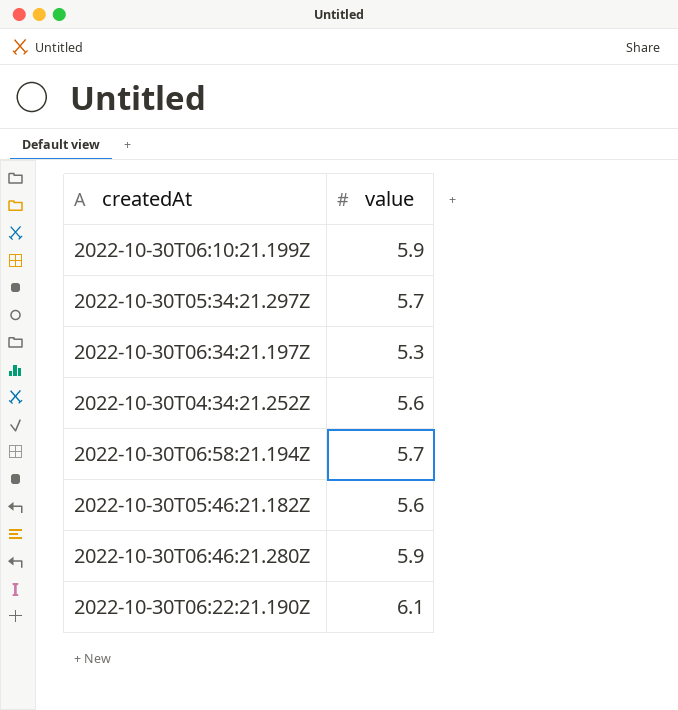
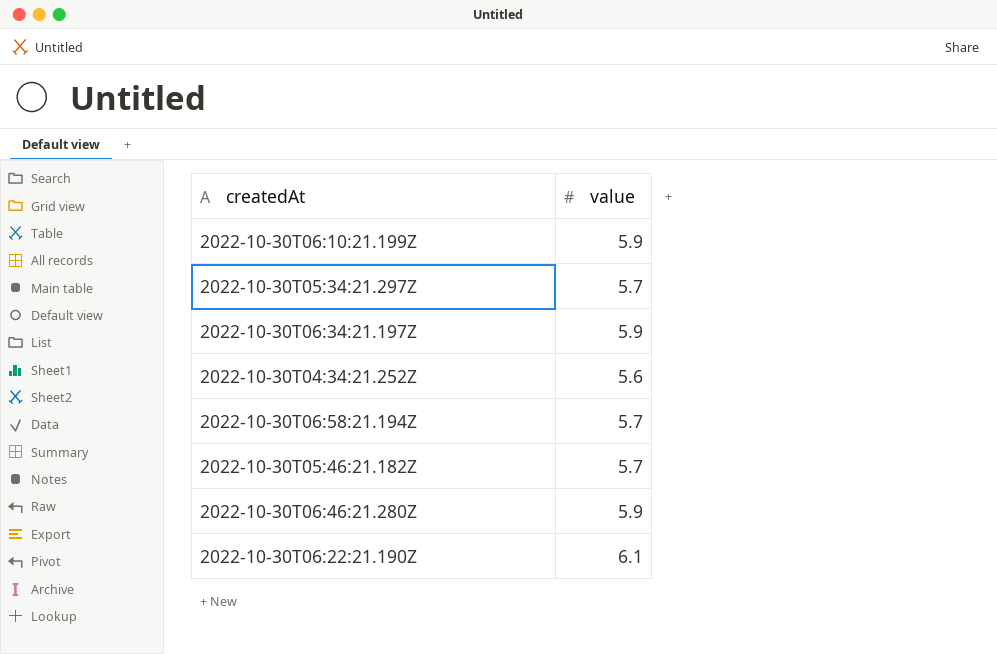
2022-10-30T06:34:21.197Z | value: 5.3 -> 5.9
2022-10-30T05:46:21.182Z | value: 5.6 -> 5.7

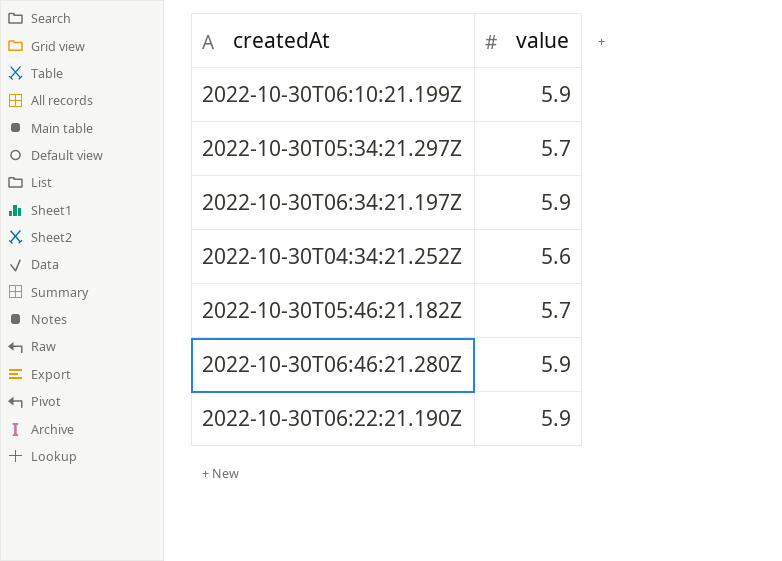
row 2022-10-30T06:58:21.194Z: 5.7 -> none
2022-10-30T06:22:21.190Z | value: 6.1 -> 5.9

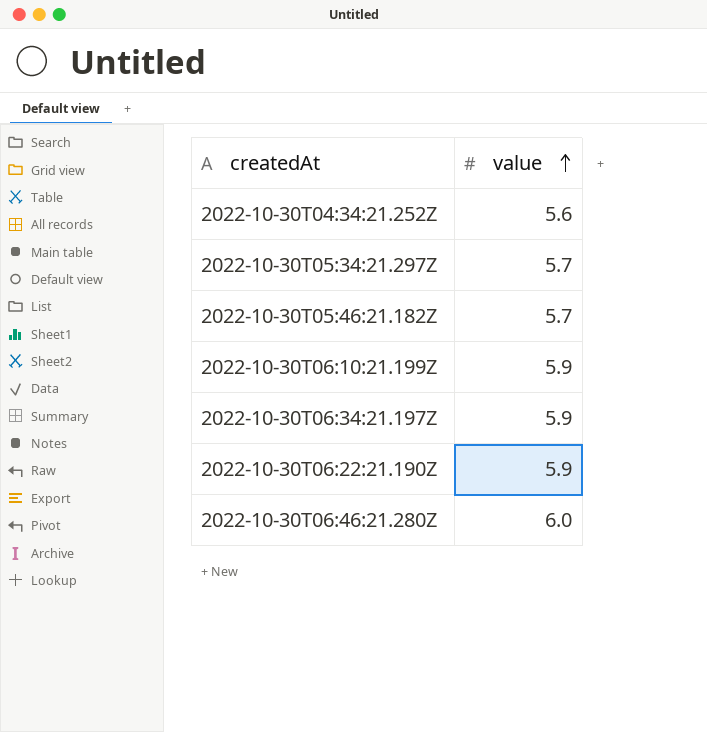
row order: none -> value ascending
2022-10-30T06:46:21.280Z | value: 5.9 -> 6.0

